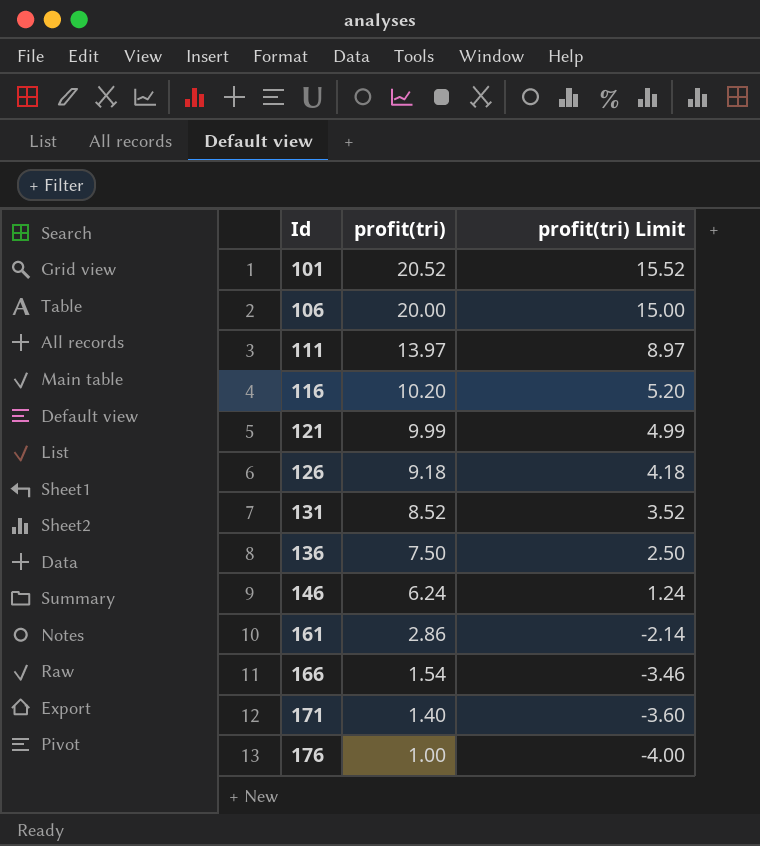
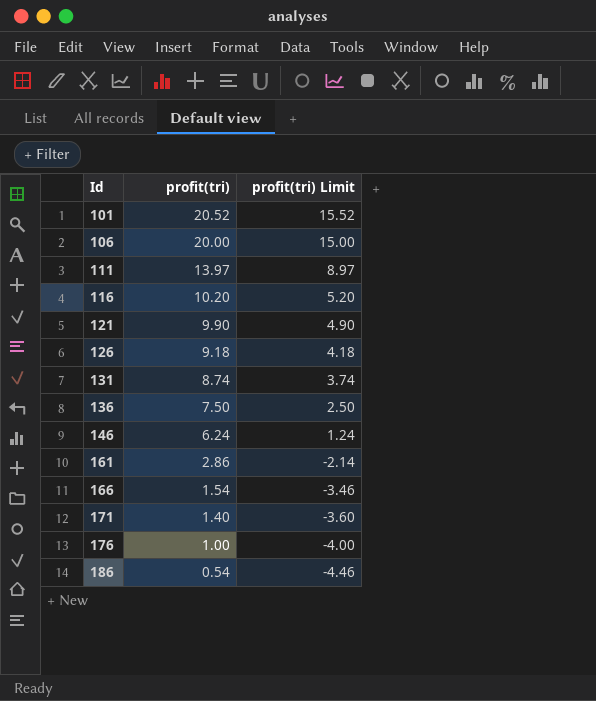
121 | profit(tri): 9.99 -> 9.90
121 | profit(tri) Limit: 4.99 -> 4.90
131 | profit(tri): 8.52 -> 8.74
131 | profit(tri) Limit: 3.52 -> 3.74
row 186: none -> 0.54 | -4.46

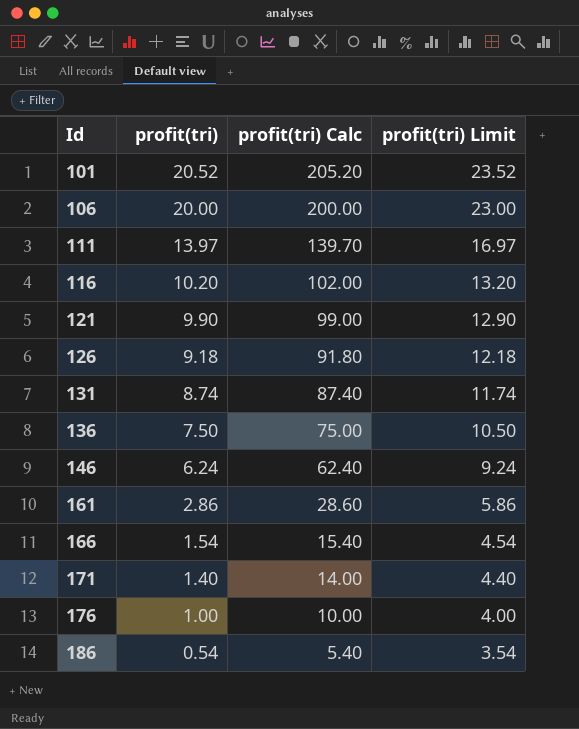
column profit(tri) Calc | formula: none -> [profit(tri)] * 10
column profit(tri) Limit | formula: [profit(tri)] - 5 -> [profit(tri)] + 3

